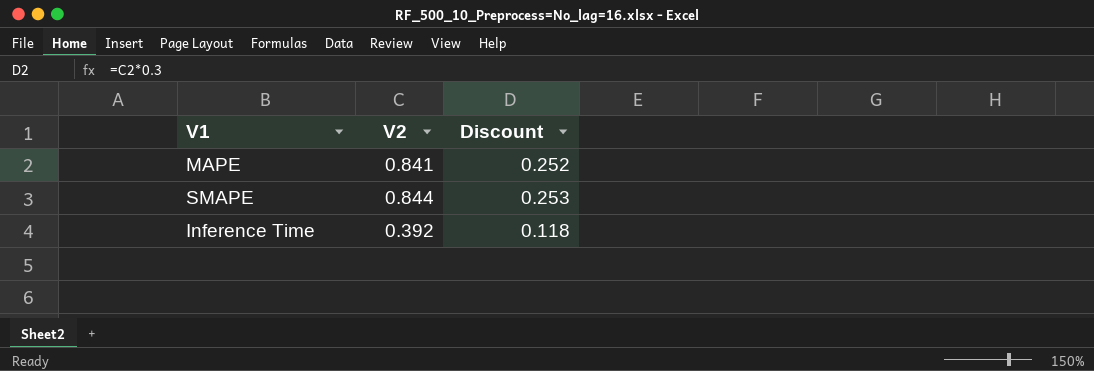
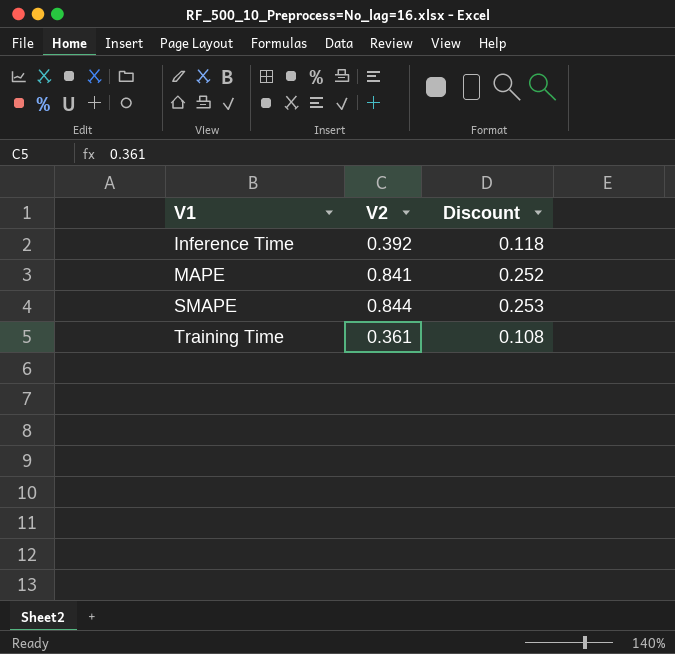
row order: none -> V1 ascending
row Training Time: none -> 0.361 | 0.108

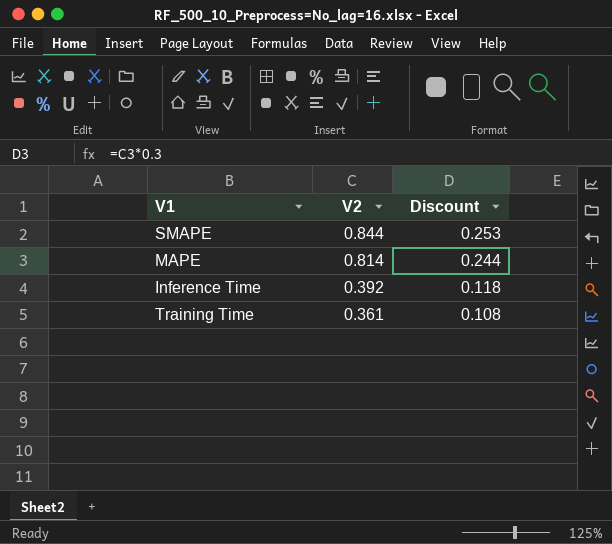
row order: V1 ascending -> V2 descending
MAPE | V2: 0.841 -> 0.814
MAPE | Discount: 0.252 -> 0.244

